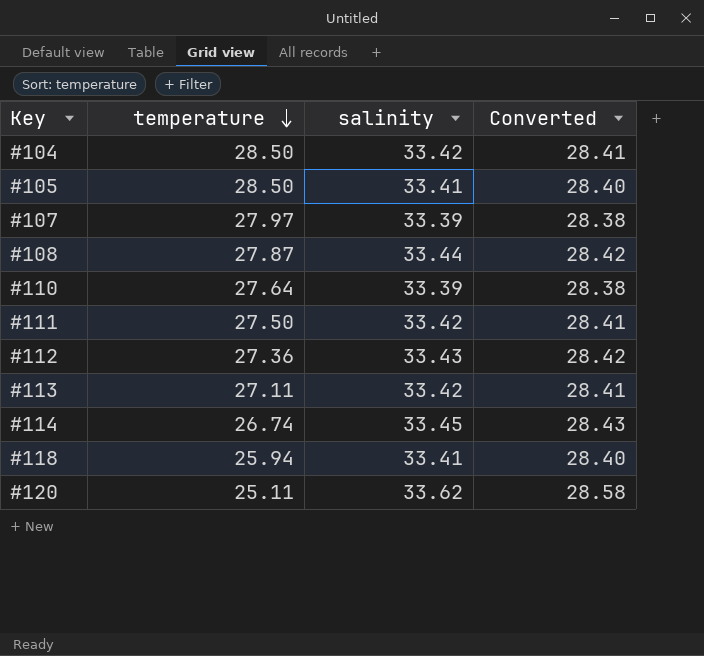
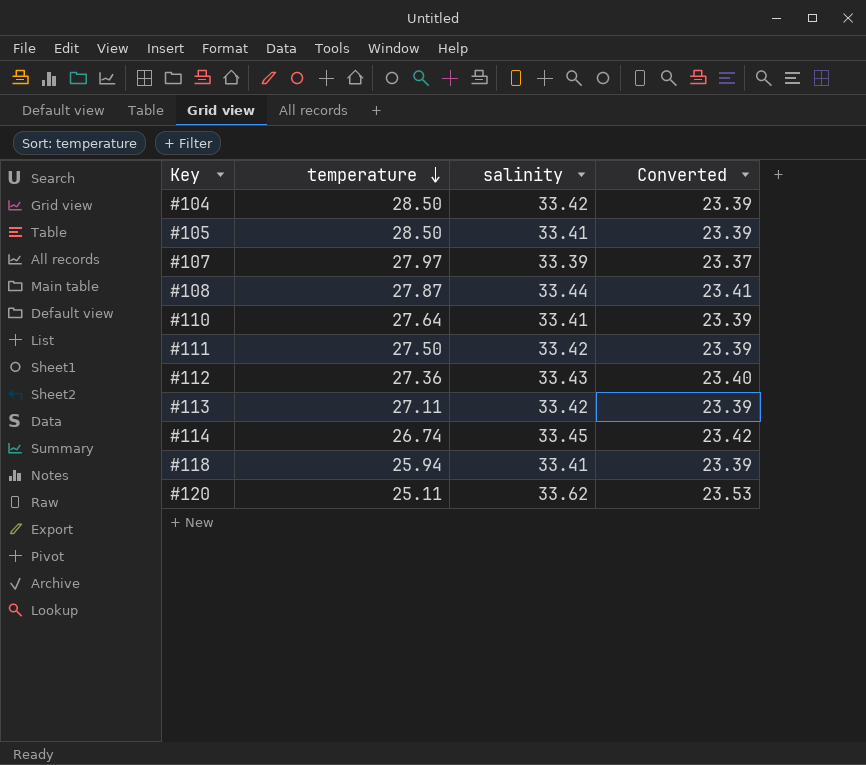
column Converted | formula: [salinity] * 0.85 -> [salinity] * 0.7
#110 | salinity: 33.39 -> 33.41

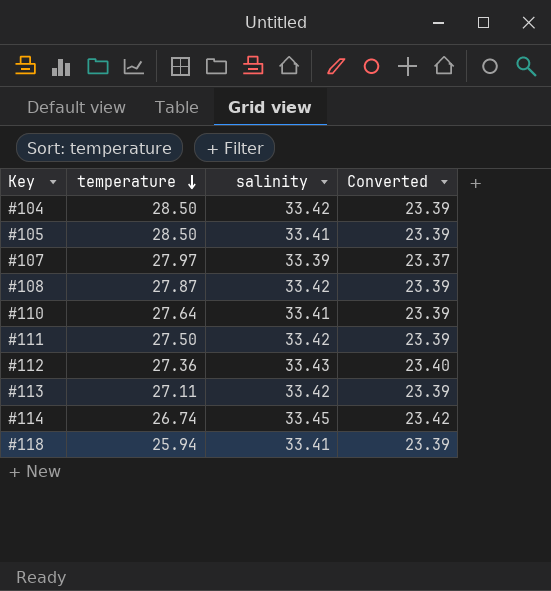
row #120: 25.11 | 33.62 | 23.53 -> none
#108 | salinity: 33.44 -> 33.42
#108 | Converted: 23.41 -> 23.39

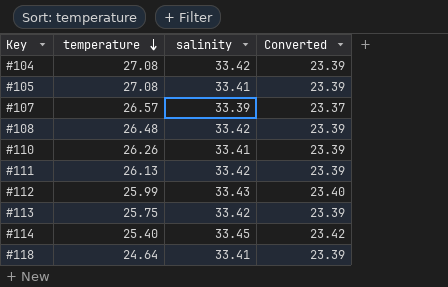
#104 | temperature: 28.50 -> 27.08
#105 | temperature: 28.50 -> 27.08
#107 | temperature: 27.97 -> 26.57
#108 | temperature: 27.87 -> 26.48
#110 | temperature: 27.64 -> 26.26
#111 | temperature: 27.50 -> 26.13
#112 | temperature: 27.36 -> 25.99
#113 | temperature: 27.11 -> 25.75
#114 | temperature: 26.74 -> 25.40
#118 | temperature: 25.94 -> 24.64

